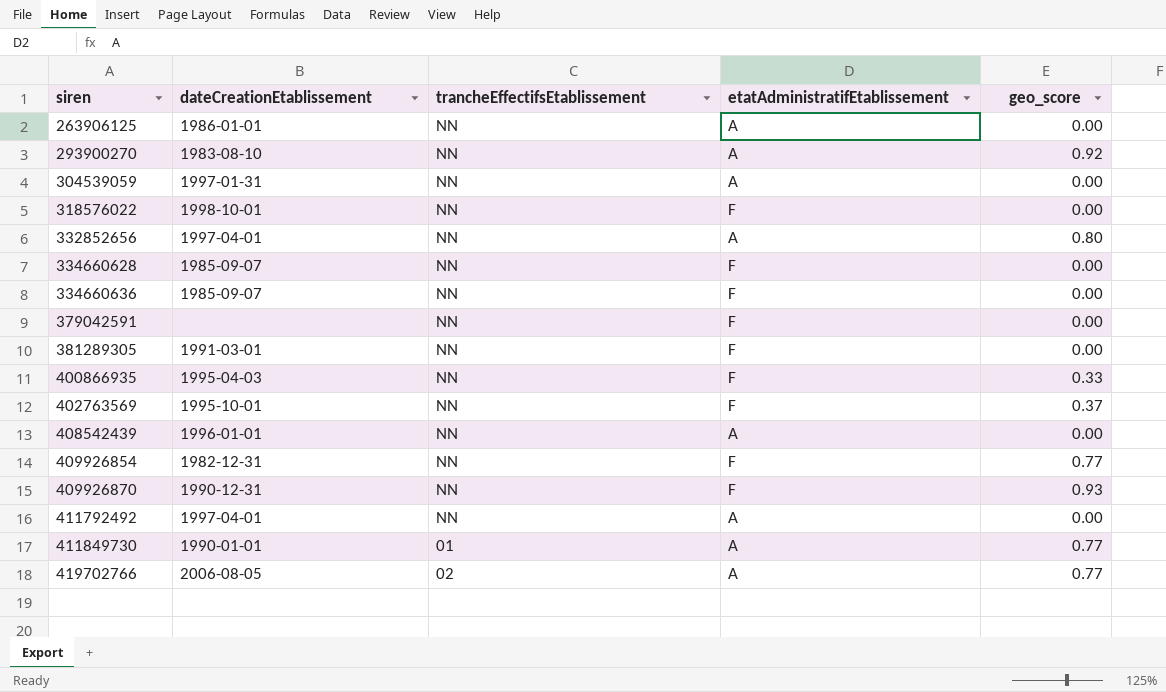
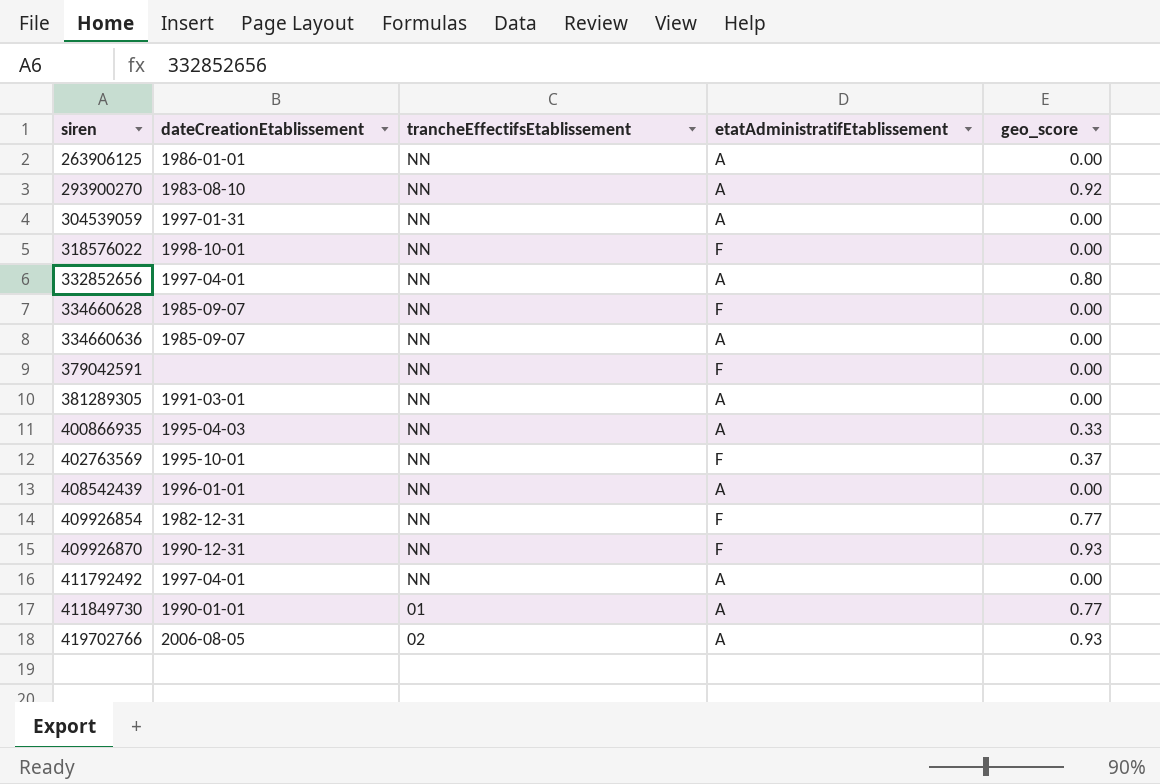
334660636 | etatAdministratifEtablissement: F -> A
381289305 | etatAdministratifEtablissement: F -> A
400866935 | etatAdministratifEtablissement: F -> A
419702766 | geo_score: 0.77 -> 0.93

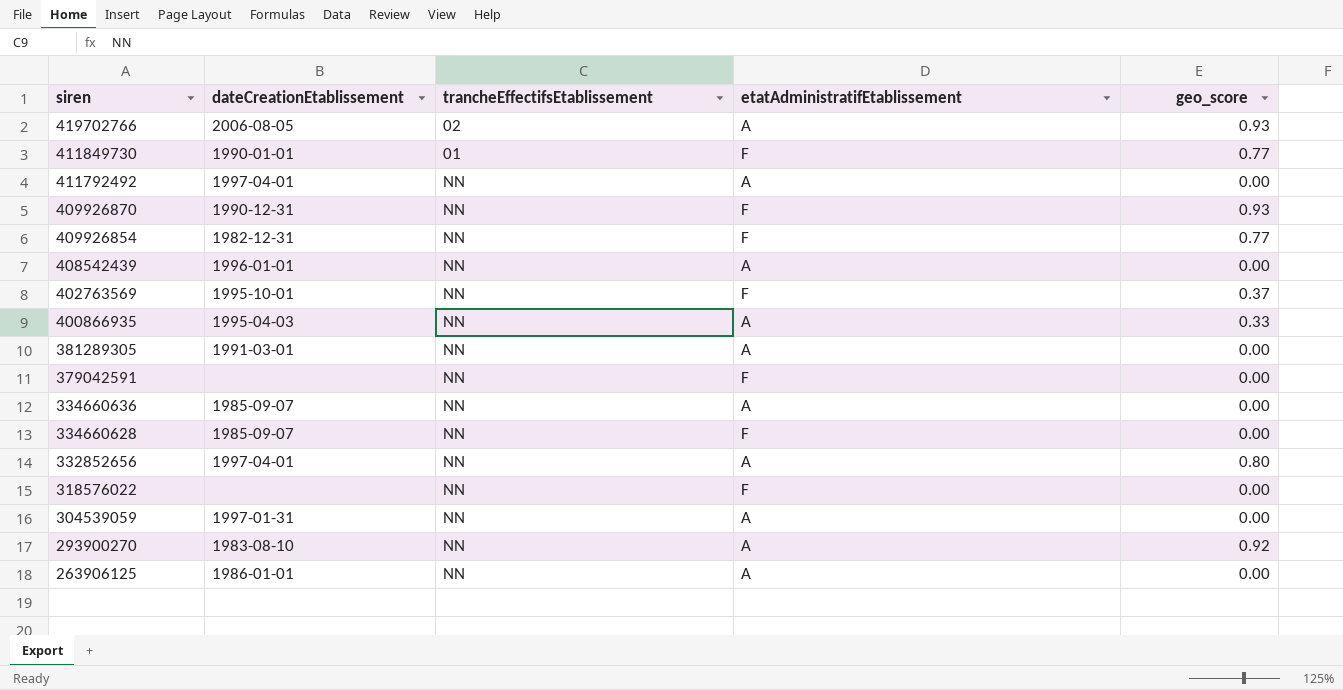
row order: siren ascending -> siren descending
411849730 | etatAdministratifEtablissement: A -> F
318576022 | dateCreationEtablissement: 1998-10-01 -> none

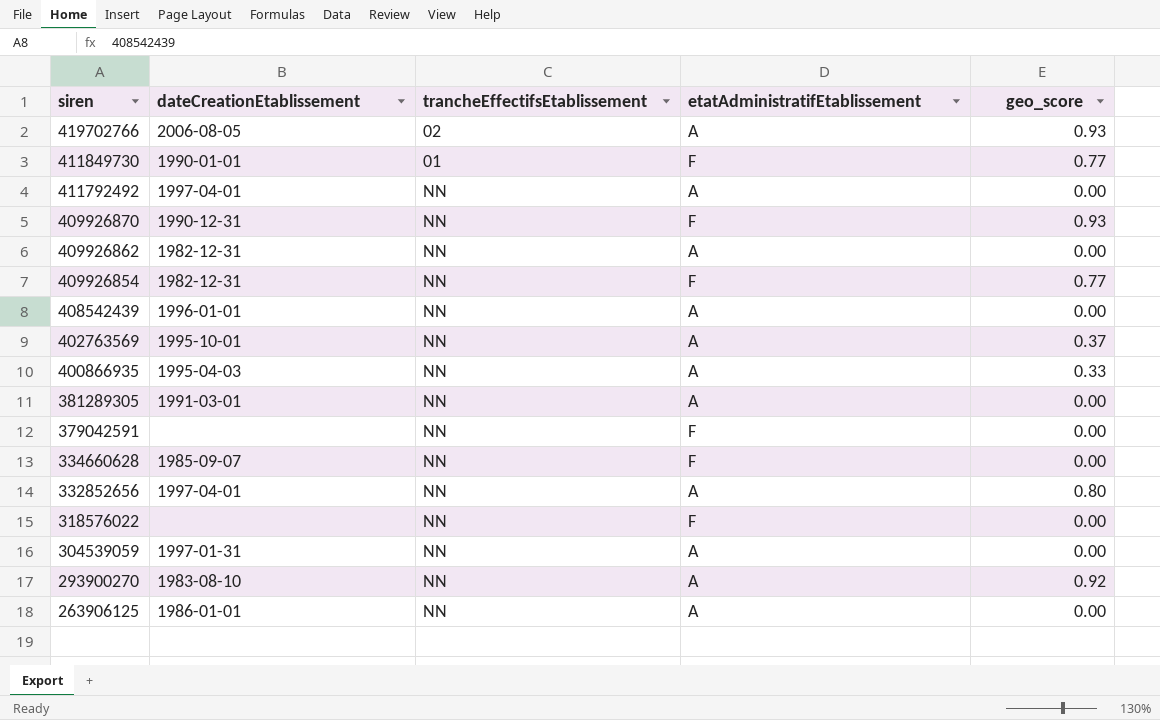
row 334660636: 1985-09-07 | NN | A | 0.00 -> none
row 409926862: none -> 1982-12-31 | NN | A | 0.00
402763569 | etatAdministratifEtablissement: F -> A

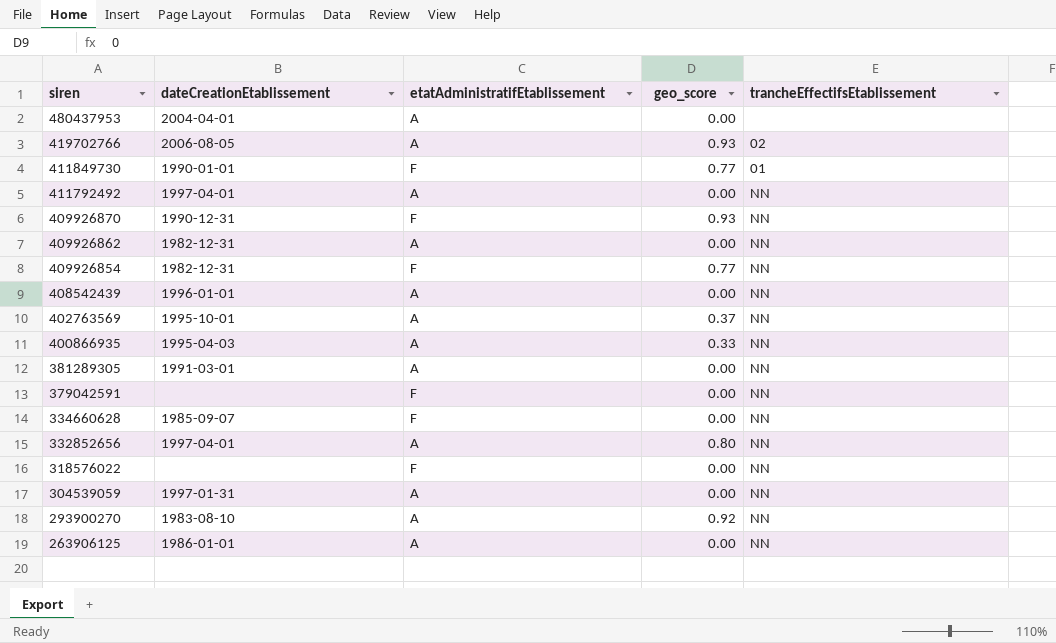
column trancheEffectifsEtablissement | position: 3 -> 5
row 480437953: none -> 2004-04-01 | A | 0.00 | none

